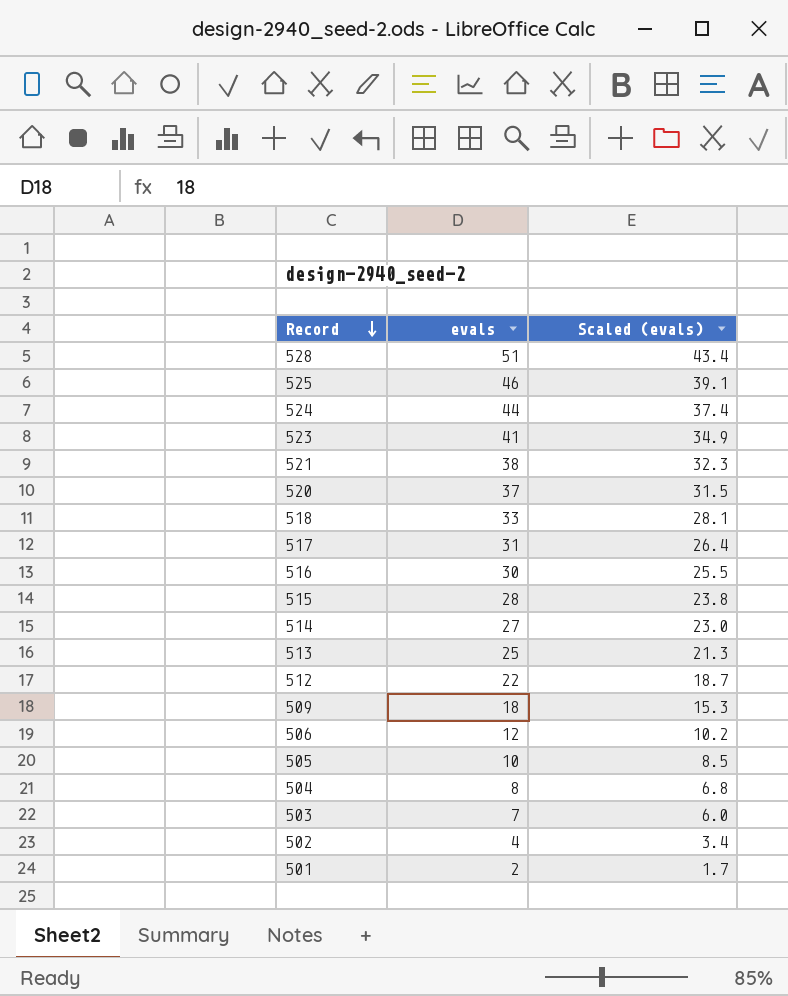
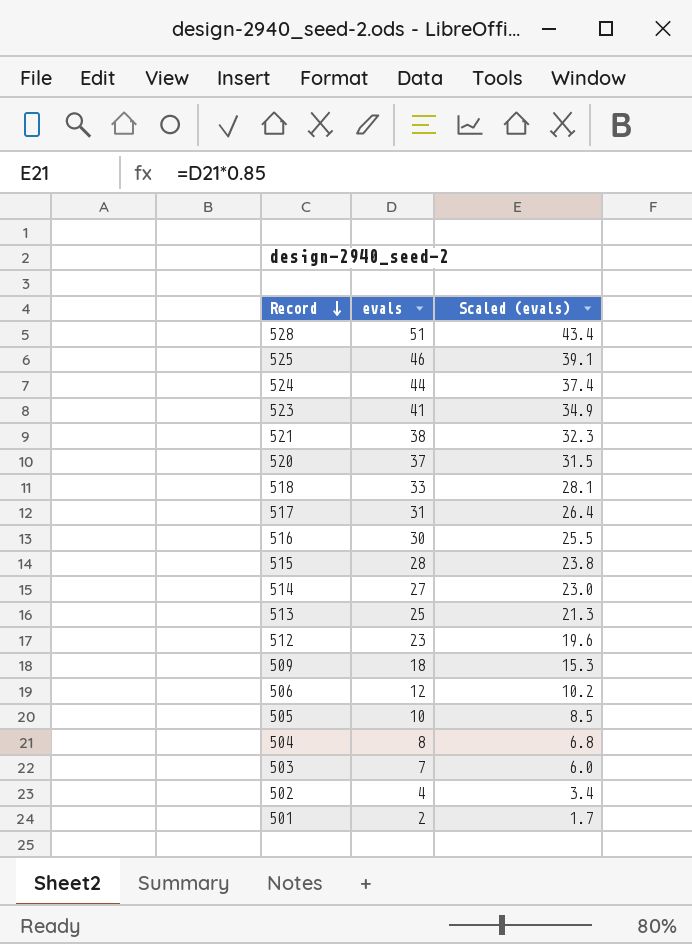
512 | evals: 22 -> 23
512 | Scaled (evals): 18.7 -> 19.6

